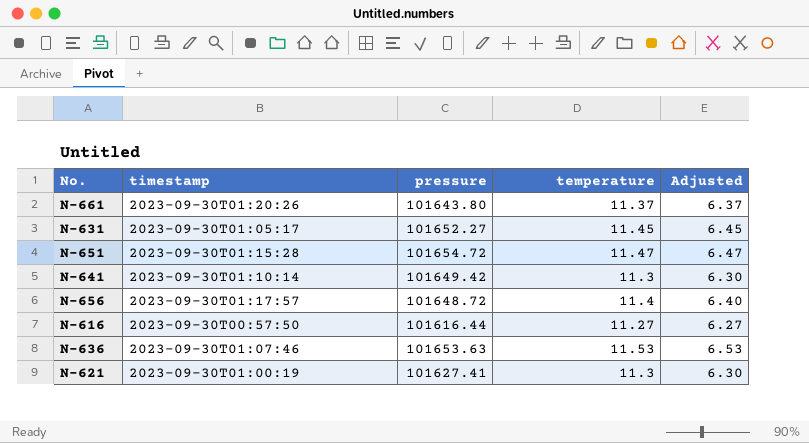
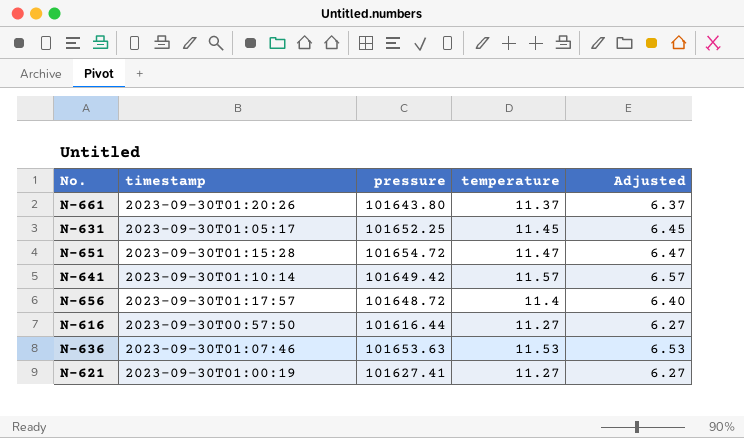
N-631 | pressure: 101652.27 -> 101652.25
N-641 | temperature: 11.3 -> 11.57
N-641 | Adjusted: 6.30 -> 6.57
N-621 | temperature: 11.3 -> 11.27
N-621 | Adjusted: 6.30 -> 6.27

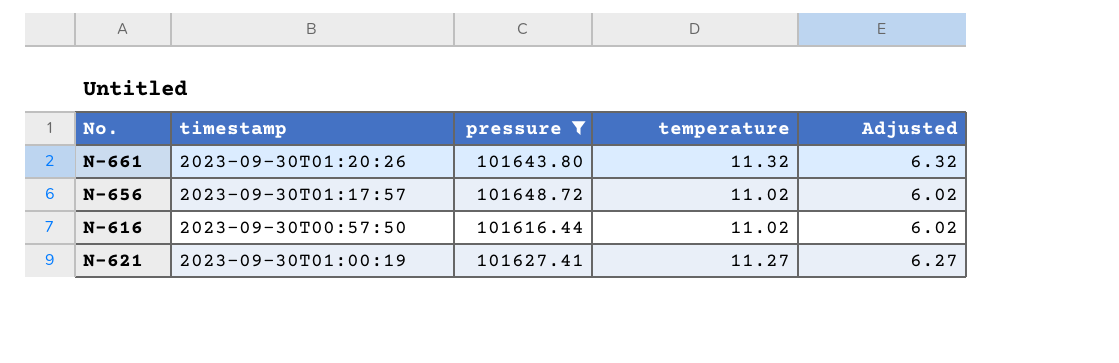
filter: none -> pressure <= 101648.72
N-661 | temperature: 11.37 -> 11.32
N-661 | Adjusted: 6.37 -> 6.32
N-656 | temperature: 11.4 -> 11.02
N-656 | Adjusted: 6.40 -> 6.02
N-616 | temperature: 11.27 -> 11.02
N-616 | Adjusted: 6.27 -> 6.02

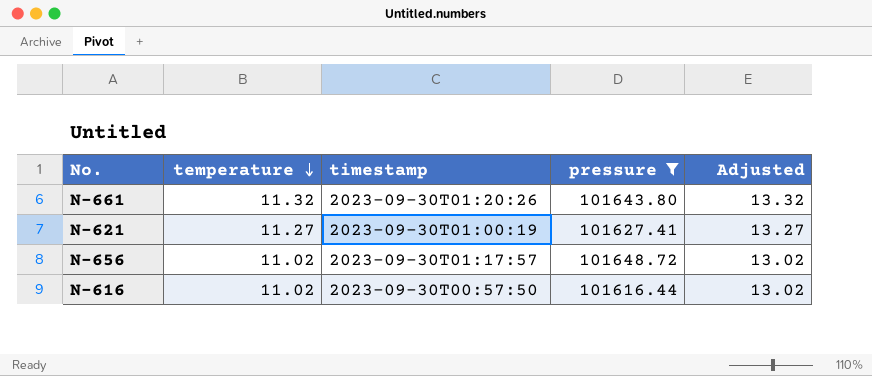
row order: none -> temperature descending
column temperature | position: 4 -> 2
column Adjusted | formula: [temperature] - 5 -> [temperature] + 2

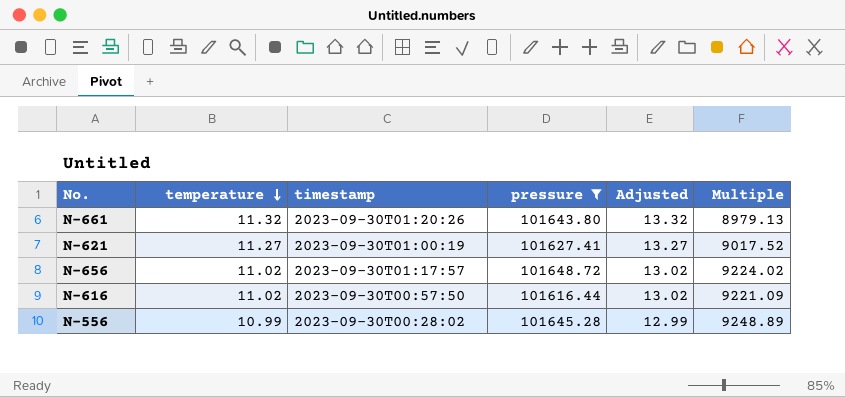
column Multiple | formula: none -> [pressure] / [temperature]
row N-556: none -> 10.99 | 2023-09-30T00:28:02 | 101645.28 | 12.99 | 9248.89

